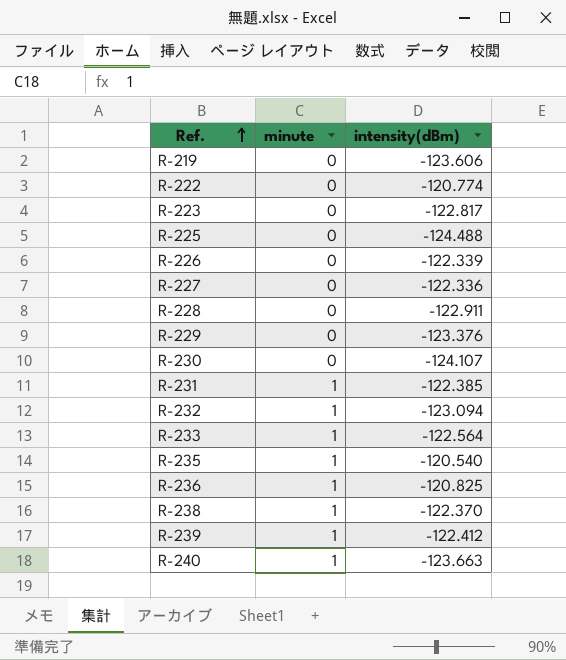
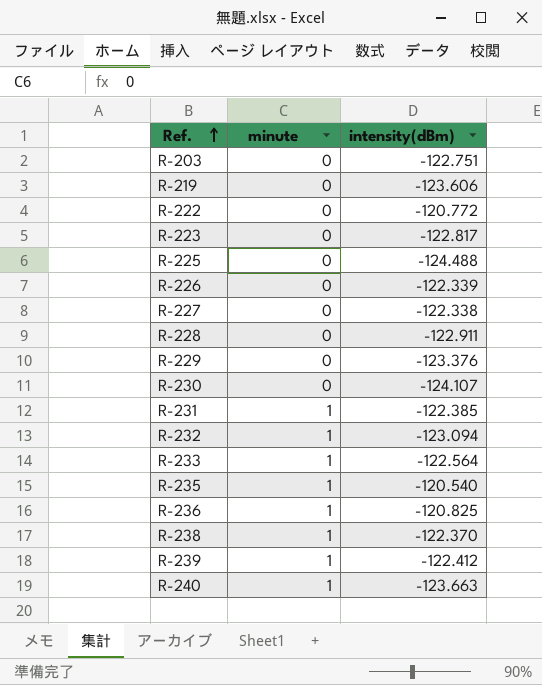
row R-203: none -> 0 | -122.751
R-222 | intensity(dBm): -120.774 -> -120.772
R-227 | intensity(dBm): -122.336 -> -122.338

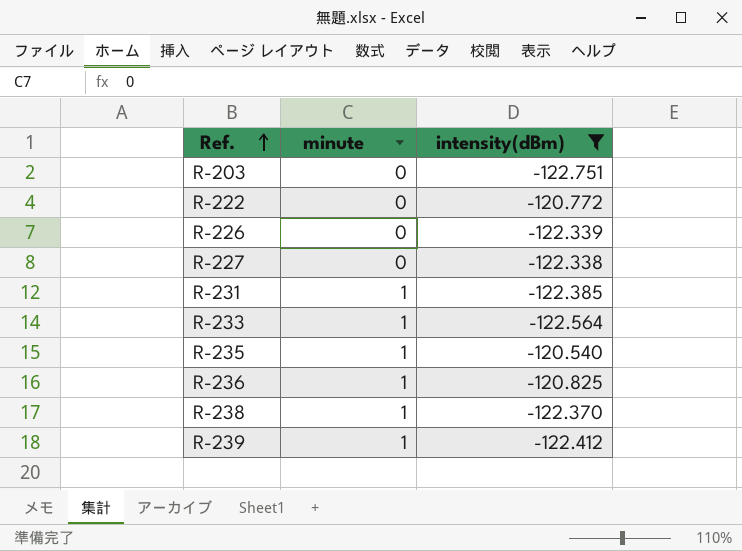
filter: none -> intensity(dBm) >= -122.751

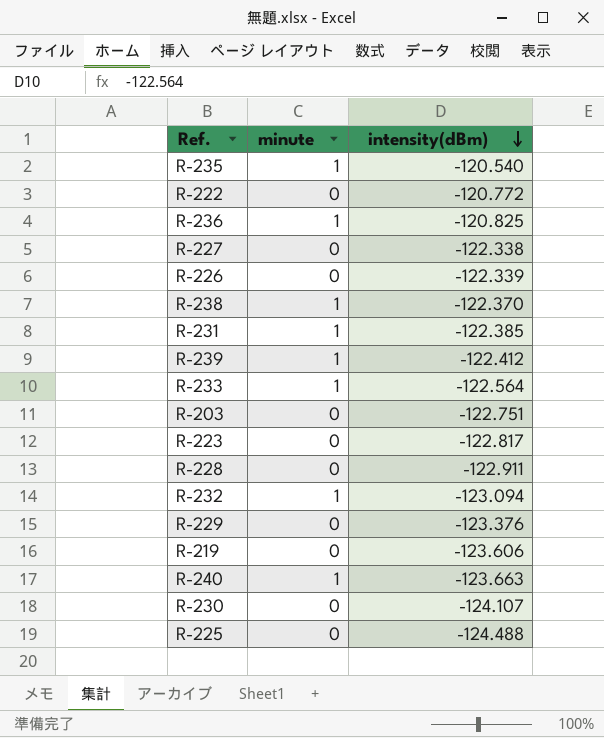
filter: intensity(dBm) >= -122.751 -> none
row order: Ref. ascending -> intensity(dBm) descending

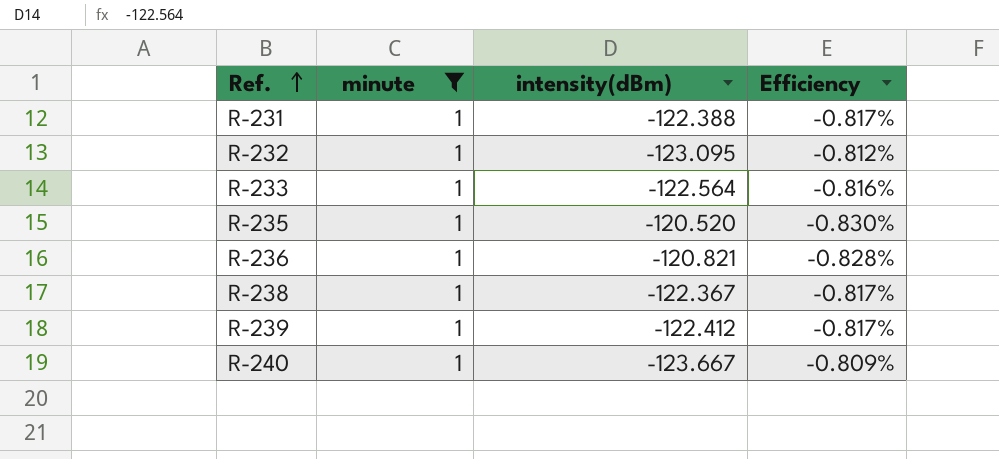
filter: none -> minute = 1
row order: intensity(dBm) descending -> Ref. ascending
column Efficiency | formula: none -> [minute] / [intensity(dBm)]
R-231 | intensity(dBm): -122.385 -> -122.388
R-232 | intensity(dBm): -123.094 -> -123.095
R-235 | intensity(dBm): -120.540 -> -120.520
R-236 | intensity(dBm): -120.825 -> -120.821
R-238 | intensity(dBm): -122.370 -> -122.367
R-240 | intensity(dBm): -123.663 -> -123.667

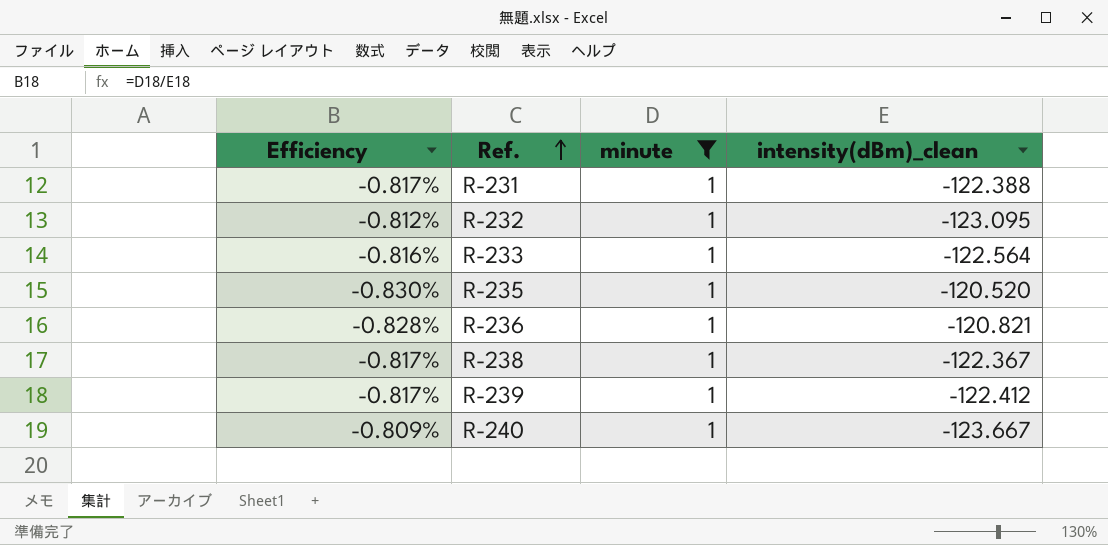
column Efficiency | position: 4 -> 1
column name: intensity(dBm) -> intensity(dBm)_clean

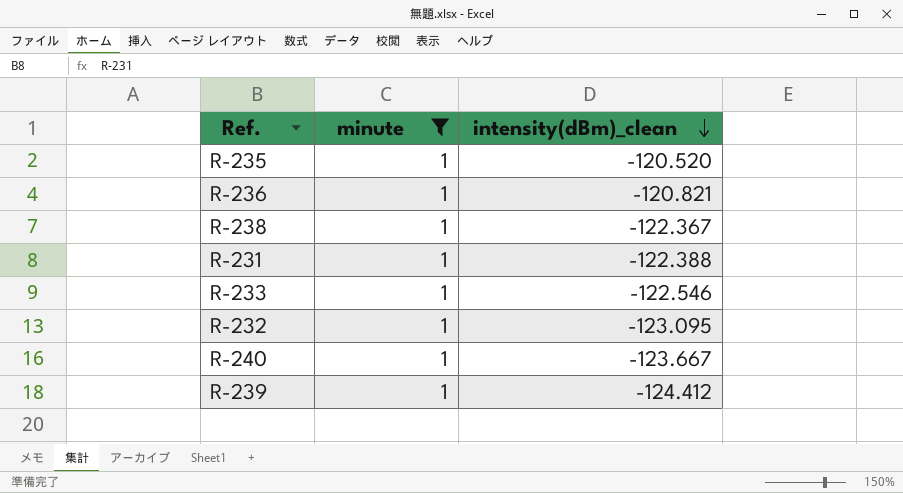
row order: Ref. ascending -> intensity(dBm)_clean descending
column Efficiency | formula: [minute] / [intensity(dBm)_clean] -> none
R-233 | intensity(dBm)_clean: -122.564 -> -122.546
R-239 | intensity(dBm)_clean: -122.412 -> -124.412

